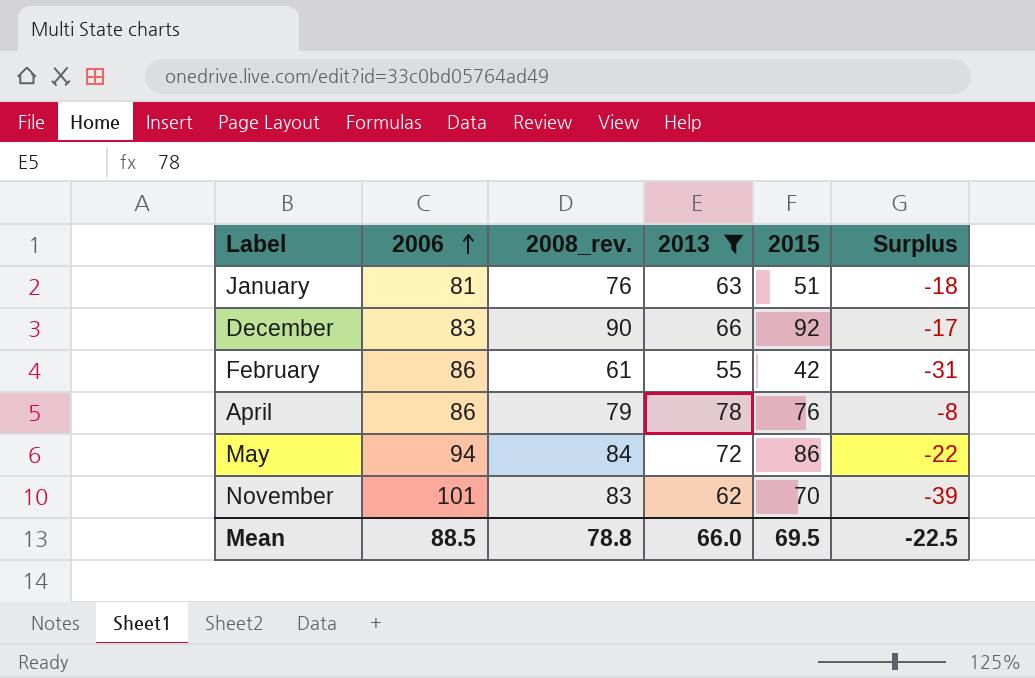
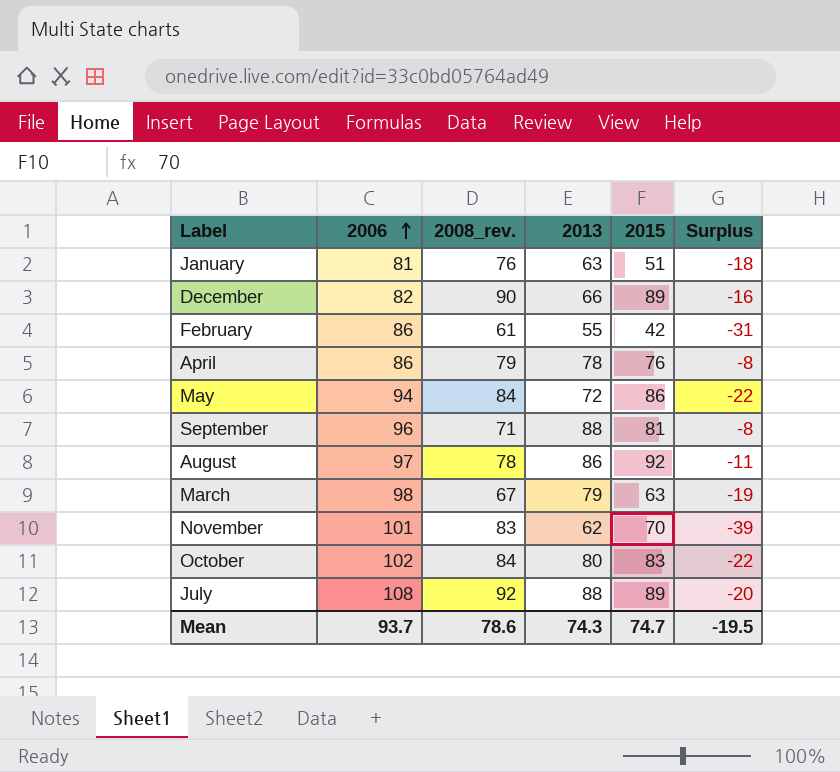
filter: 2013 <= 78 -> none
December | 2006: 83 -> 82
December | 2015: 92 -> 89
December | Surplus: -17 -> -16
Mean | 2006: 88.5 -> 93.7
Mean | 2008_rev.: 78.8 -> 78.6
Mean | 2013: 66.0 -> 74.3
Mean | 2015: 69.5 -> 74.7
Mean | Surplus: -22.5 -> -19.5

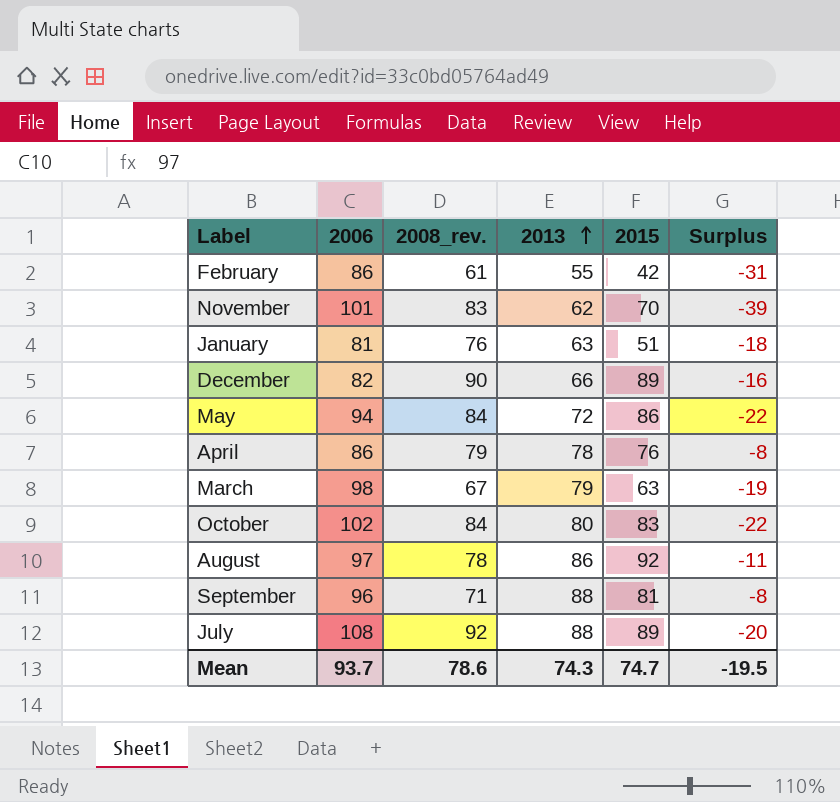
row order: 2006 ascending -> 2013 ascending

